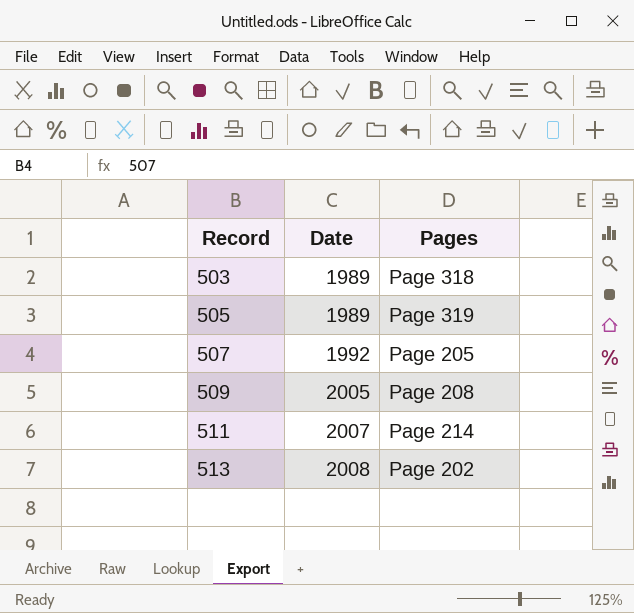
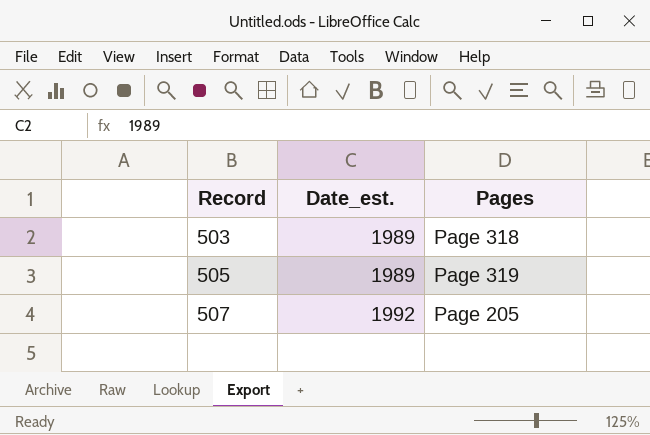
column name: Date -> Date_est.
row 509: 2005 | Page 208 -> none
row 511: 2007 | Page 214 -> none
row 513: 2008 | Page 202 -> none

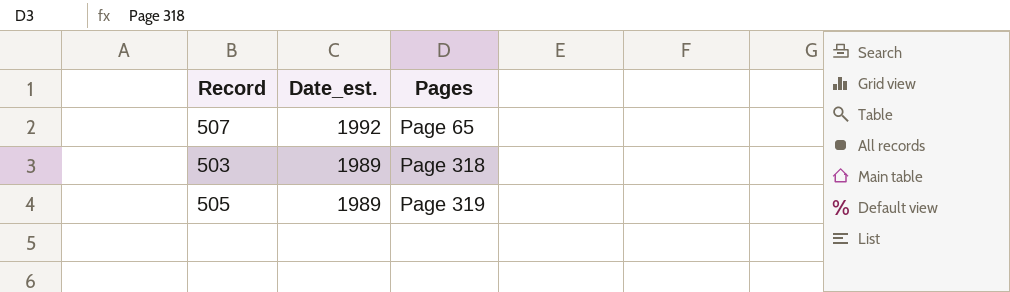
row order: Record ascending -> Date_est. descending
507 | Pages: Page 205 -> Page 65

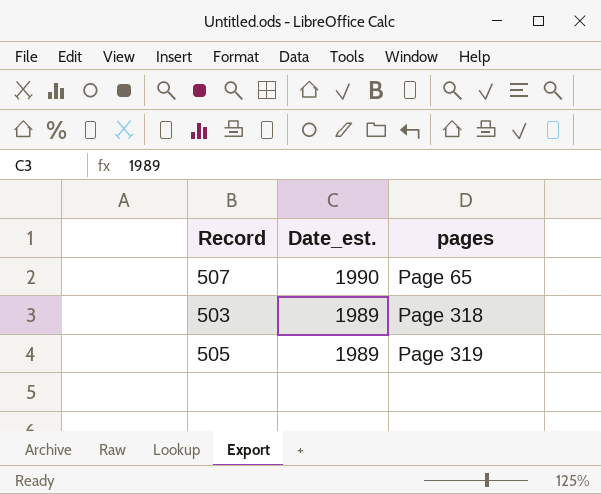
column name: Pages -> pages
507 | Date_est.: 1992 -> 1990

